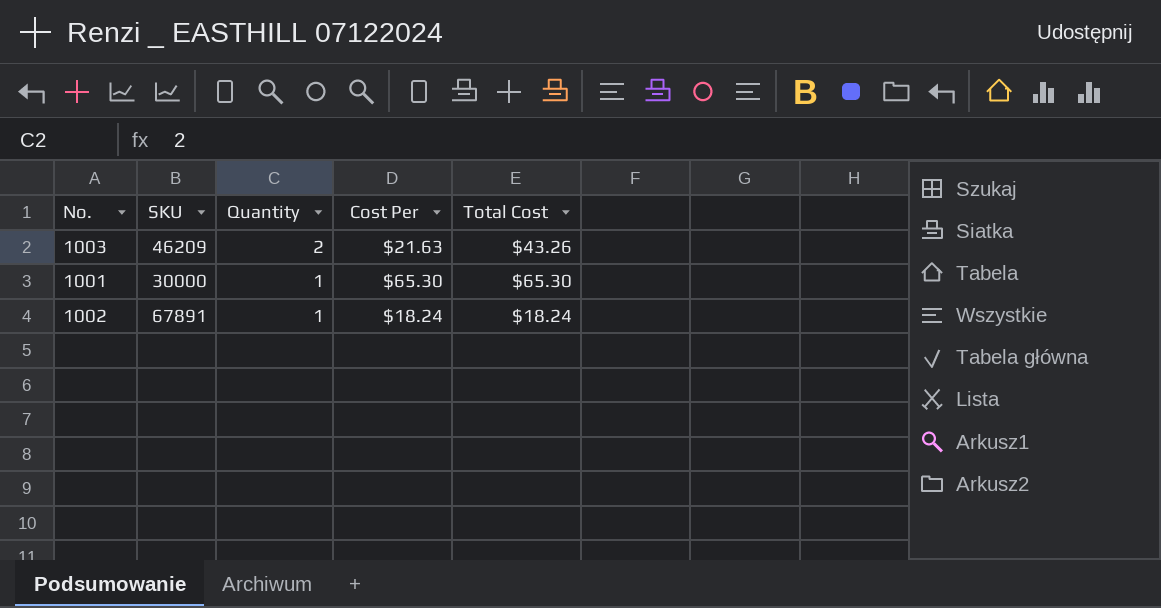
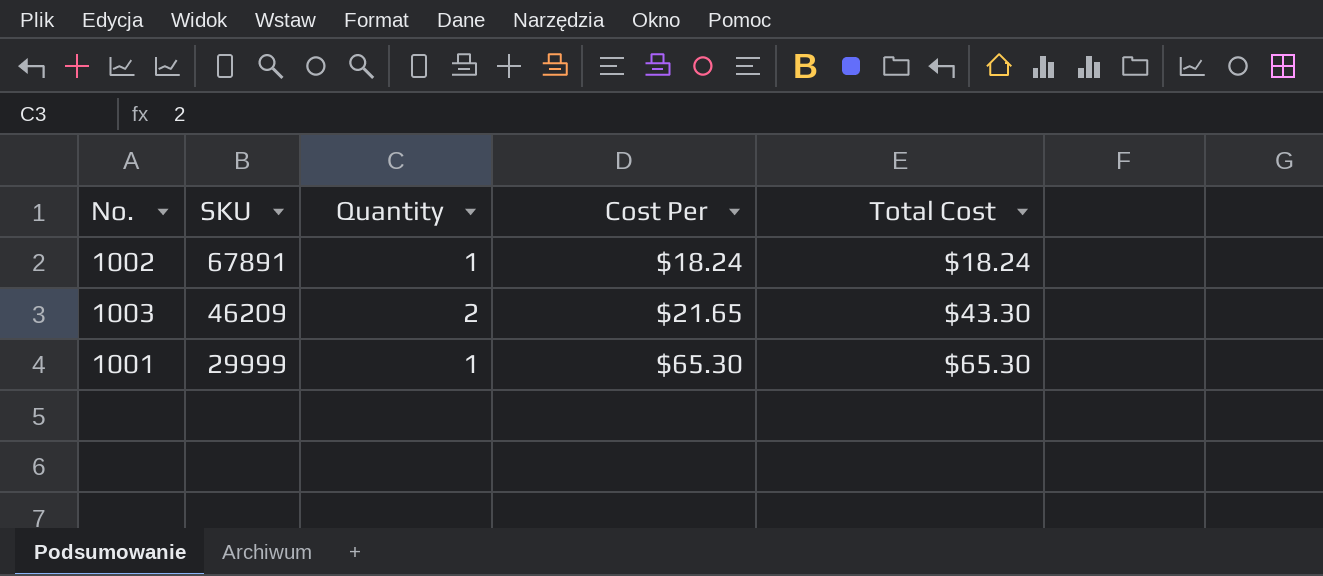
row order: Quantity descending -> SKU descending
1003 | Cost Per: $21.63 -> $21.65
1003 | Total Cost: $43.26 -> $43.30
1001 | SKU: 30000 -> 29999

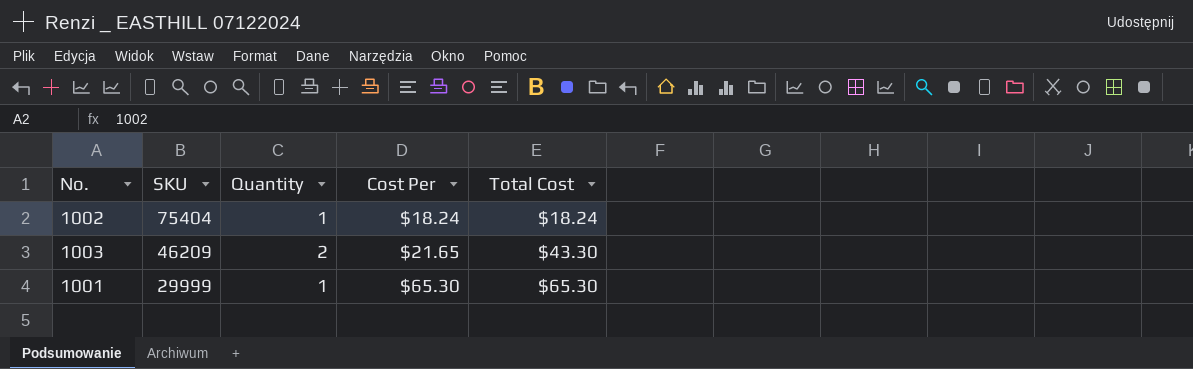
1002 | SKU: 67891 -> 75404

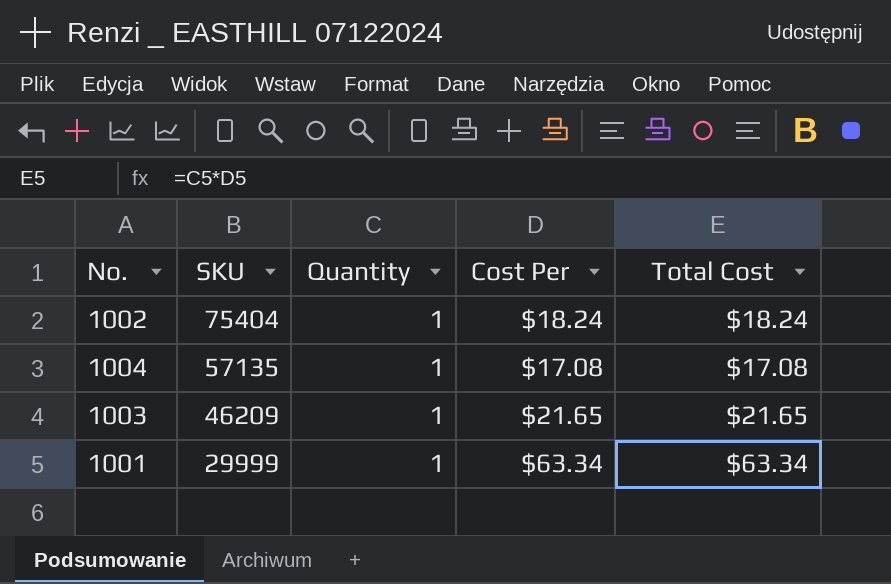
row 1004: none -> 57135 | 1 | $17.08 | $17.08
1003 | Quantity: 2 -> 1
1003 | Total Cost: $43.30 -> $21.65
1001 | Cost Per: $65.30 -> $63.34
1001 | Total Cost: $65.30 -> $63.34

